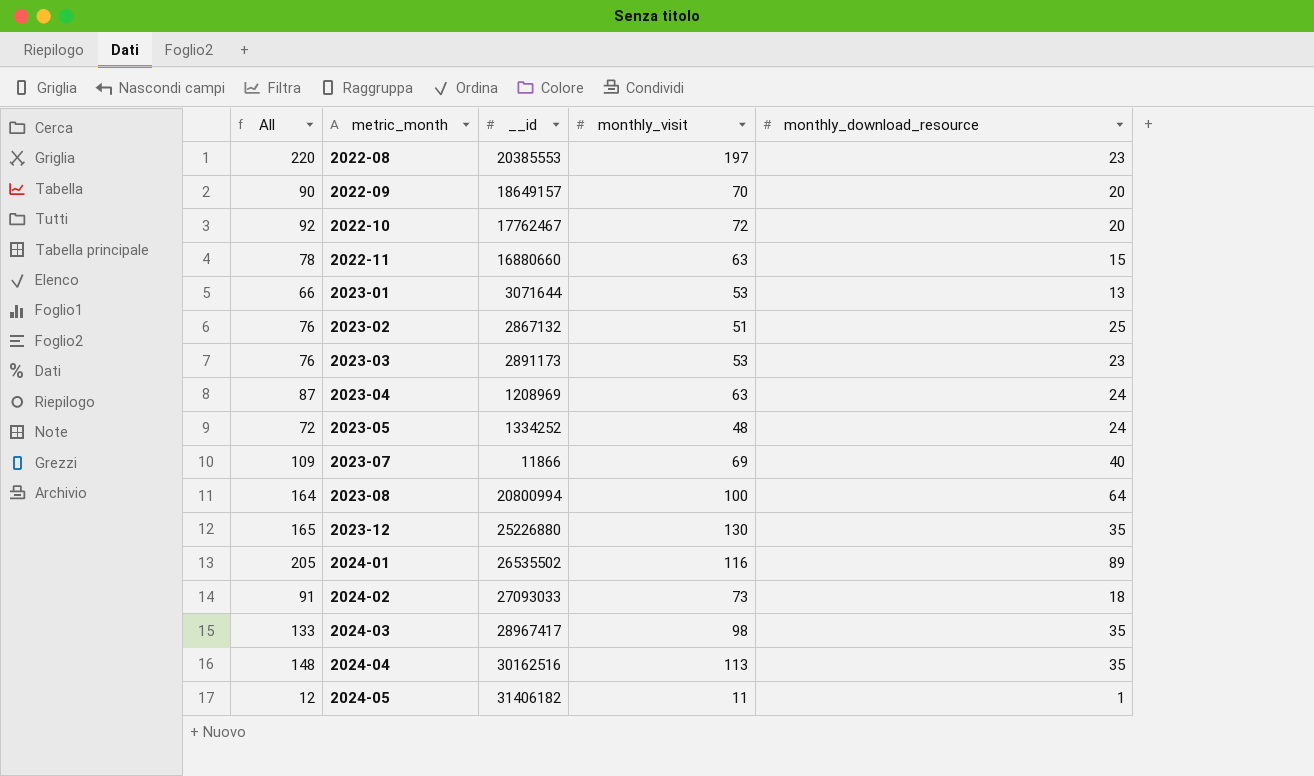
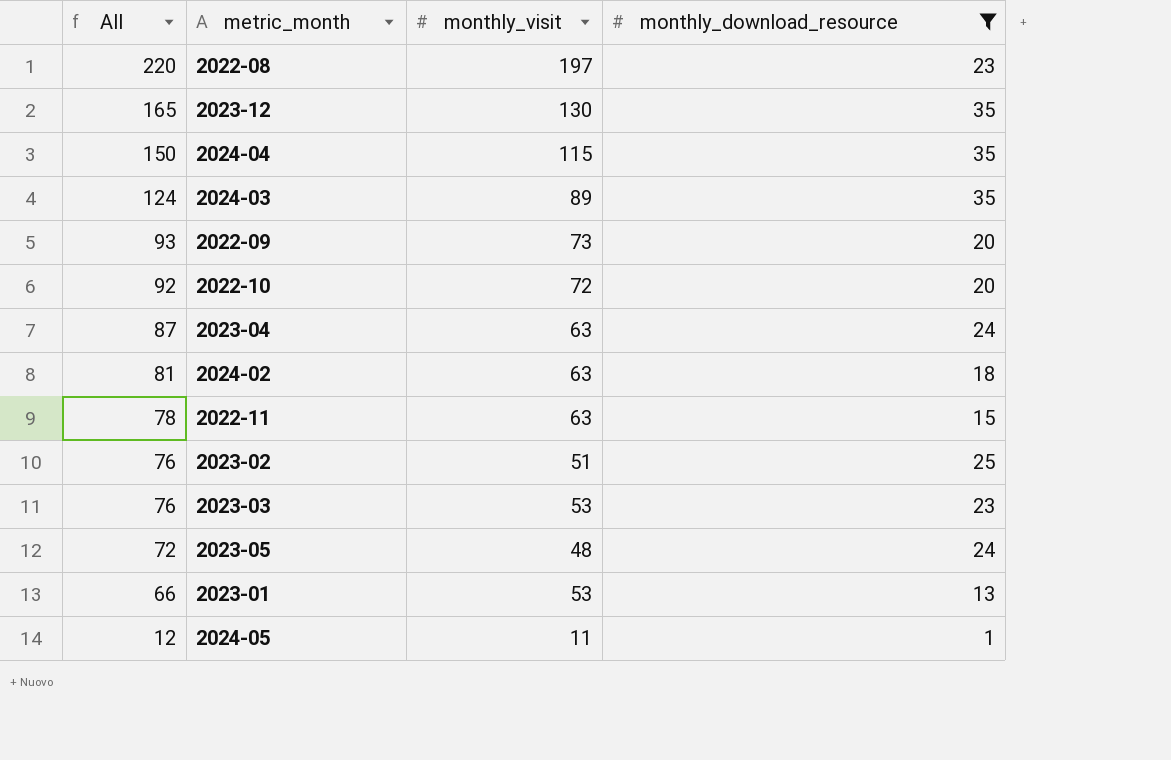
filter: none -> monthly_download_resource <= 35
row order: metric_month ascending -> All descending
column __id | position: 3 -> none
2024-04 | All: 148 -> 150
2024-04 | monthly_visit: 113 -> 115
2024-03 | All: 133 -> 124
2024-03 | monthly_visit: 98 -> 89
2022-09 | All: 90 -> 93
2022-09 | monthly_visit: 70 -> 73
2024-02 | All: 91 -> 81
2024-02 | monthly_visit: 73 -> 63

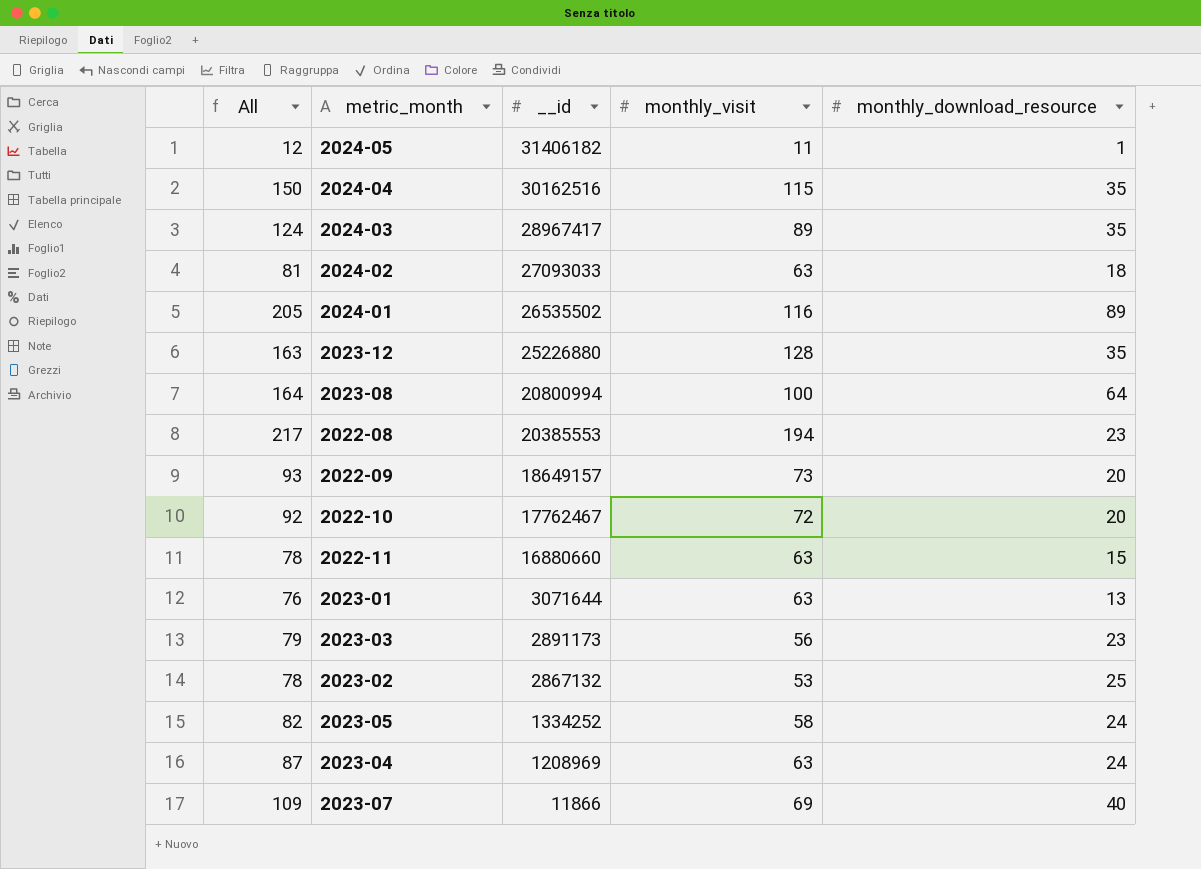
filter: monthly_download_resource <= 35 -> none
row order: All descending -> __id descending
column __id | position: none -> 3
2023-12 | All: 165 -> 163
2023-12 | monthly_visit: 130 -> 128
2022-08 | All: 220 -> 217
2022-08 | monthly_visit: 197 -> 194
2023-01 | All: 66 -> 76
2023-01 | monthly_visit: 53 -> 63
2023-03 | All: 76 -> 79
2023-03 | monthly_visit: 53 -> 56
2023-02 | All: 76 -> 78
2023-02 | monthly_visit: 51 -> 53
2023-05 | All: 72 -> 82
2023-05 | monthly_visit: 48 -> 58

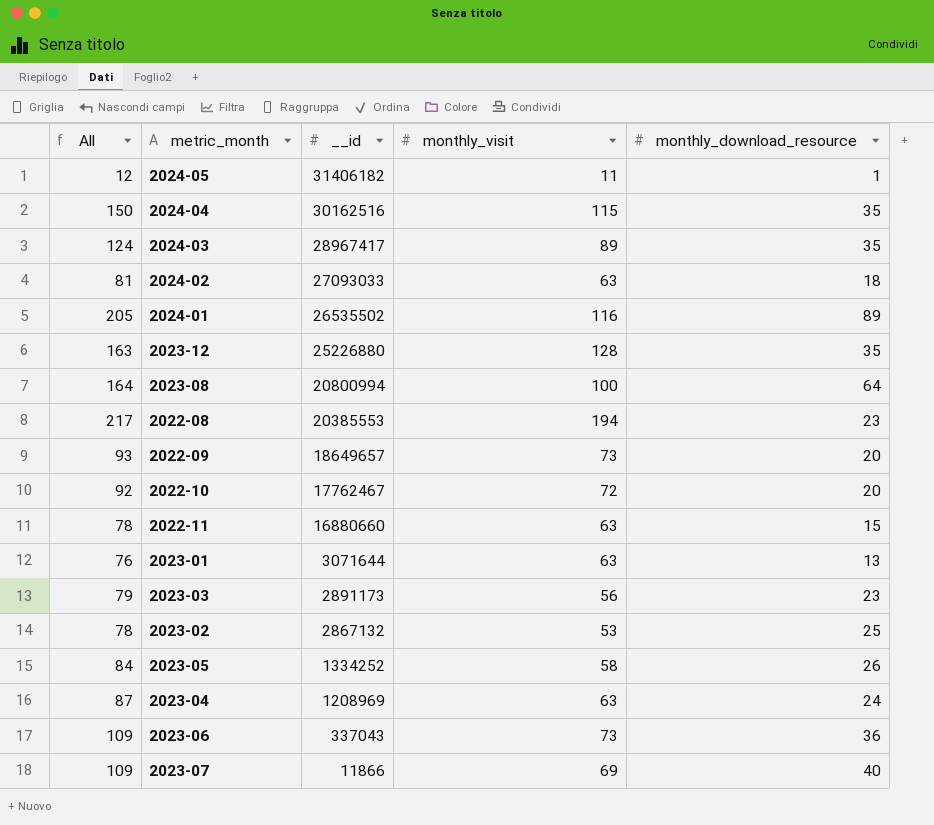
2022-09 | __id: 18649157 -> 18649657
2023-05 | All: 82 -> 84
2023-05 | monthly_download_resource: 24 -> 26
row 2023-06: none -> 109 | 337043 | 73 | 36

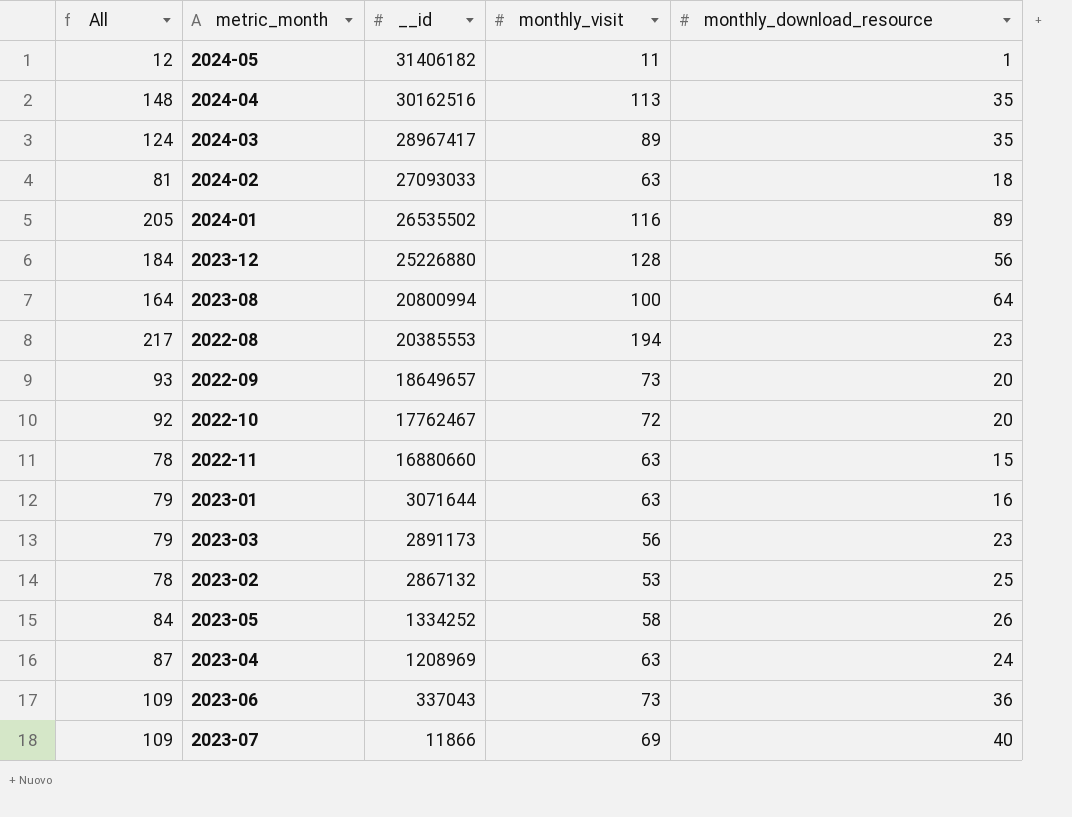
2024-04 | All: 150 -> 148
2024-04 | monthly_visit: 115 -> 113
2023-12 | All: 163 -> 184
2023-12 | monthly_download_resource: 35 -> 56
2023-01 | All: 76 -> 79
2023-01 | monthly_download_resource: 13 -> 16

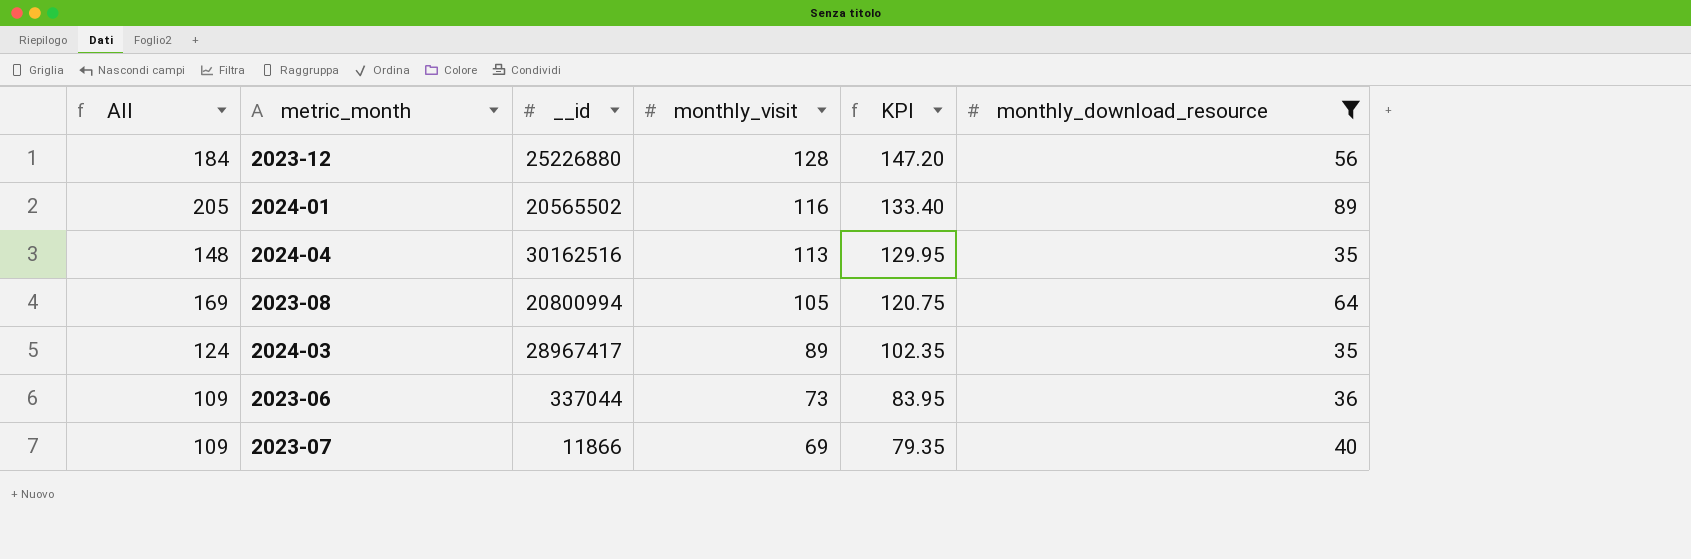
filter: none -> monthly_download_resource >= 35
row order: __id descending -> monthly_visit descending
column KPI | formula: none -> [monthly_visit] * 1.15
2024-01 | __id: 26535502 -> 20565502
2023-08 | All: 164 -> 169
2023-08 | monthly_visit: 100 -> 105
2023-06 | __id: 337043 -> 337044

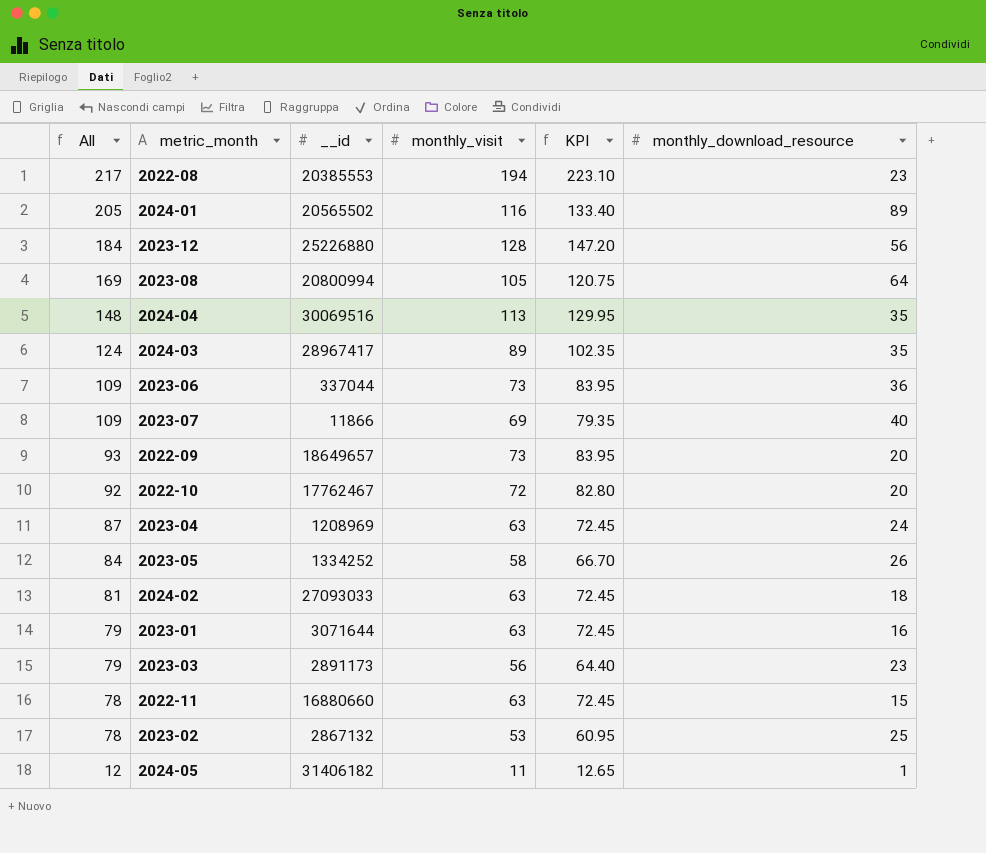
filter: monthly_download_resource >= 35 -> none
row order: monthly_visit descending -> All descending
2024-04 | __id: 30162516 -> 30069516

